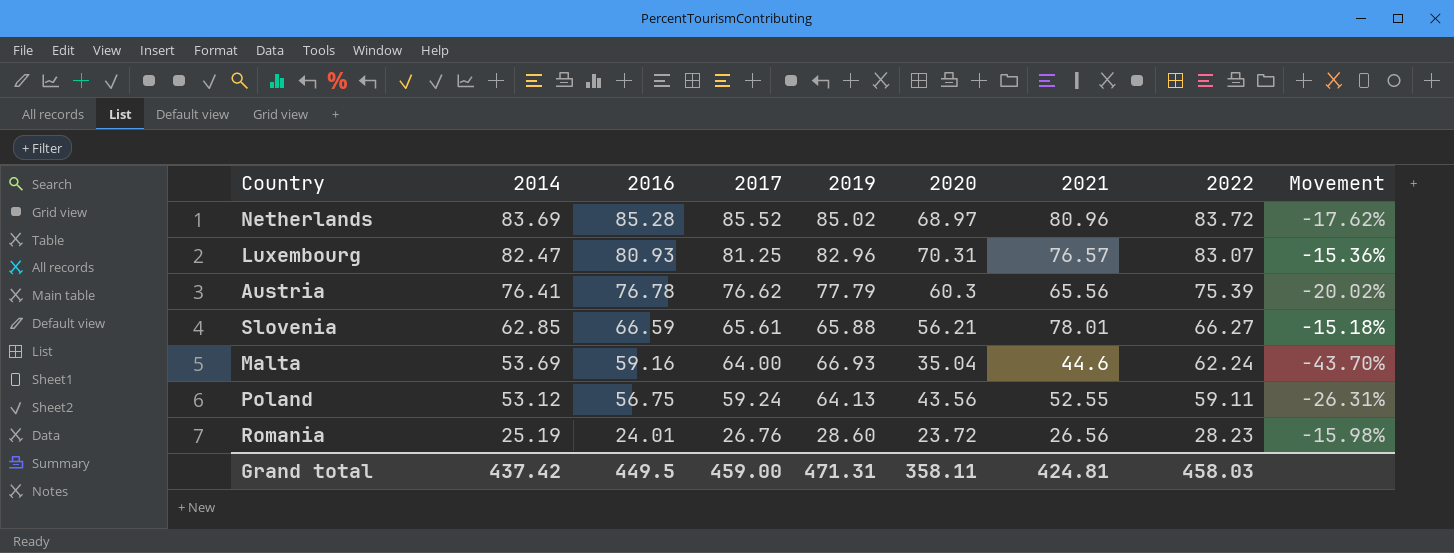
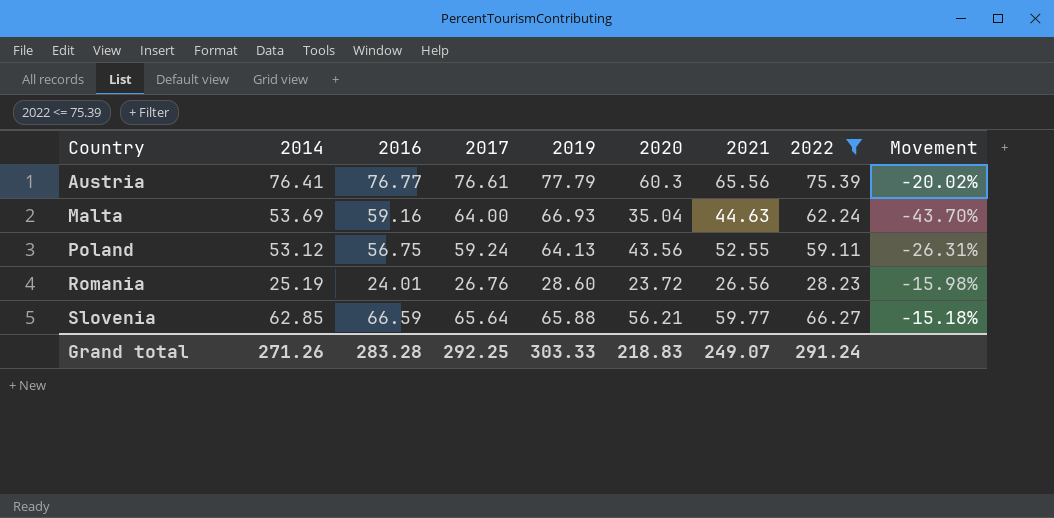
filter: none -> 2022 <= 75.39
row order: 2014 descending -> Country ascending
Austria | 2016: 76.78 -> 76.77
Austria | 2017: 76.62 -> 76.61
Malta | 2021: 44.6 -> 44.63
Slovenia | 2017: 65.61 -> 65.64
Slovenia | 2021: 78.01 -> 59.77
Grand total | 2014: 437.42 -> 271.26
Grand total | 2016: 449.5 -> 283.28
Grand total | 2017: 459.00 -> 292.25
Grand total | 2019: 471.31 -> 303.33
Grand total | 2020: 358.11 -> 218.83
Grand total | 2021: 424.81 -> 249.07
Grand total | 2022: 458.03 -> 291.24

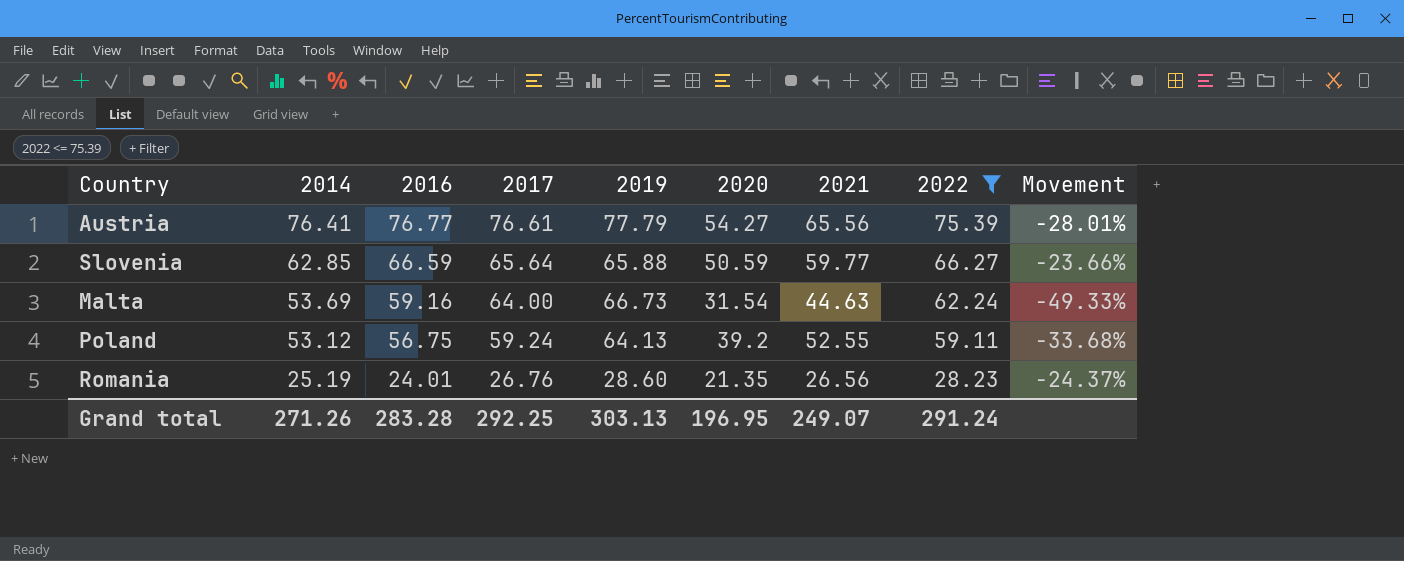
row order: Country ascending -> 2014 descending
Austria | 2020: 60.3 -> 54.27
Austria | Movement: -20.02% -> -28.01%
Slovenia | 2020: 56.21 -> 50.59
Slovenia | Movement: -15.18% -> -23.66%
Malta | 2019: 66.93 -> 66.73
Malta | 2020: 35.04 -> 31.54
Malta | Movement: -43.70% -> -49.33%
Poland | 2020: 43.56 -> 39.2
Poland | Movement: -26.31% -> -33.68%
Romania | 2020: 23.72 -> 21.35
Romania | Movement: -15.98% -> -24.37%
Grand total | 2019: 303.33 -> 303.13
Grand total | 2020: 218.83 -> 196.95

